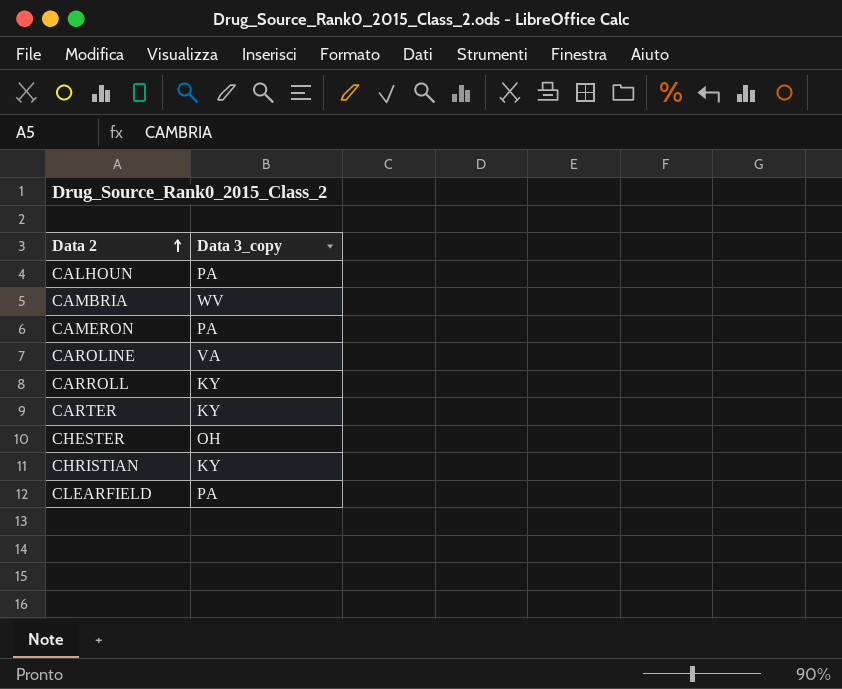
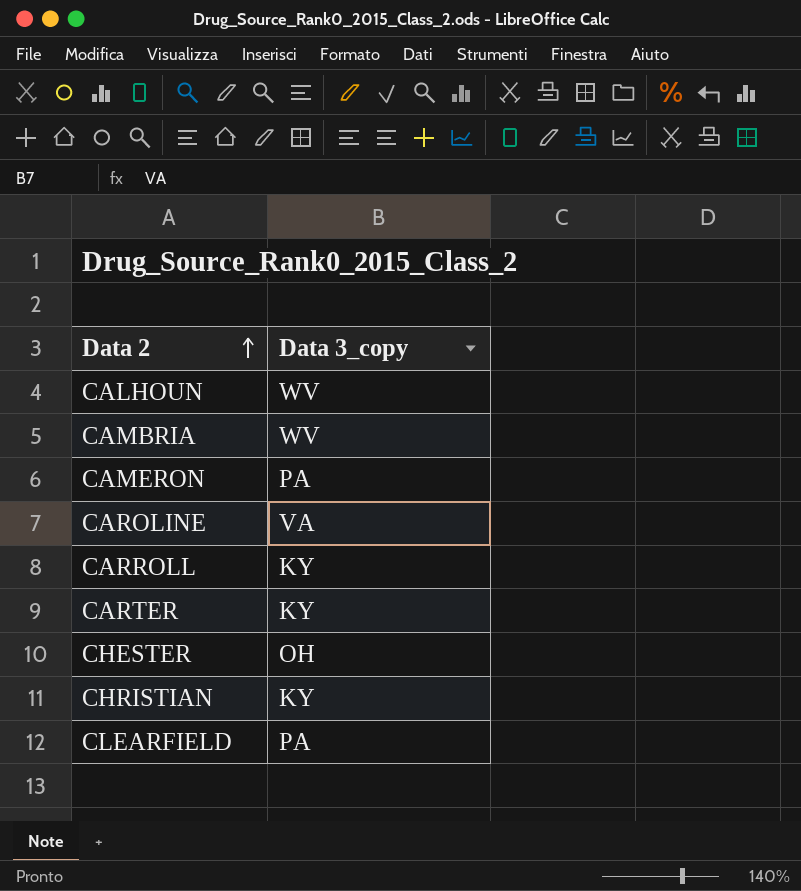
CALHOUN | Data 3_copy: PA -> WV

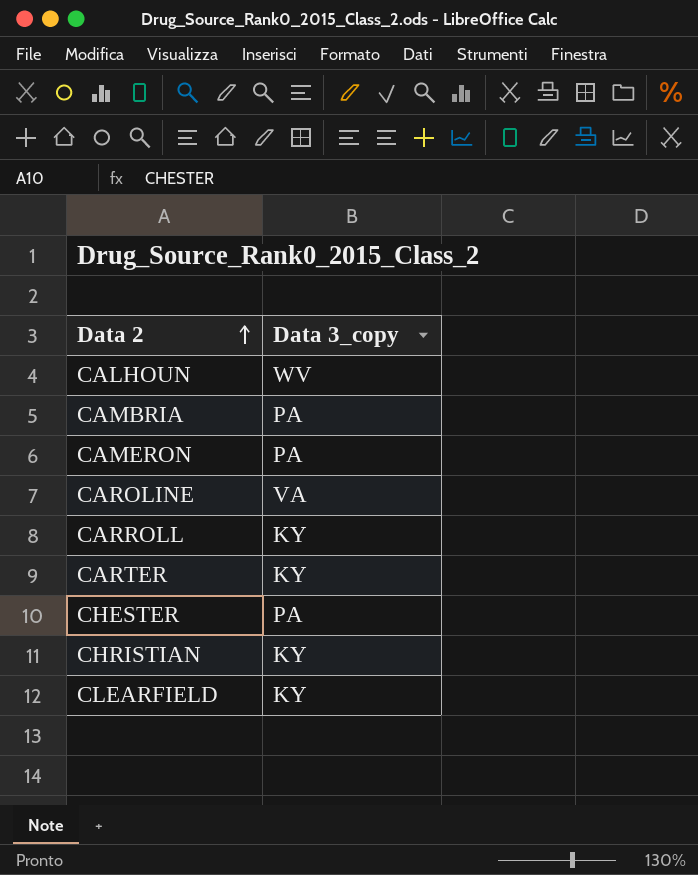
CAMBRIA | Data 3_copy: WV -> PA
CHESTER | Data 3_copy: OH -> PA
CLEARFIELD | Data 3_copy: PA -> KY

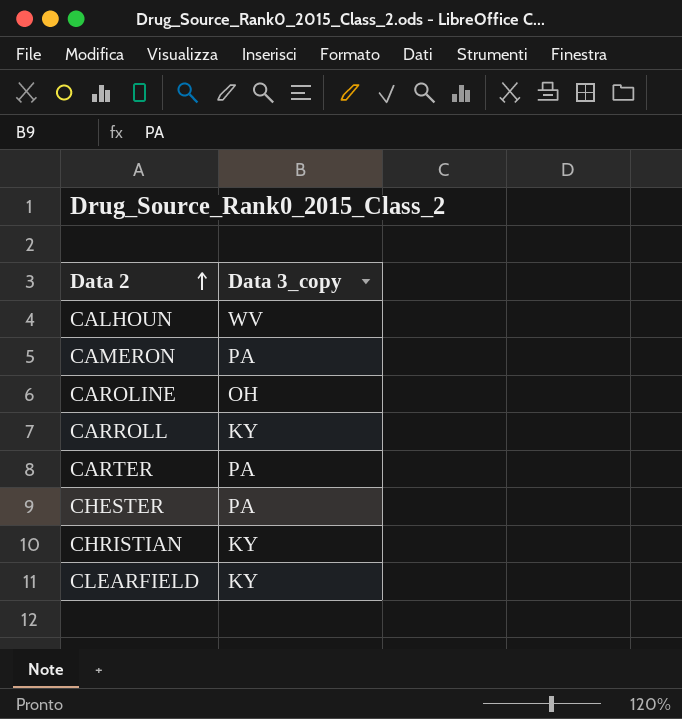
row CAMBRIA: PA -> none
CAROLINE | Data 3_copy: VA -> OH
CARTER | Data 3_copy: KY -> PA

